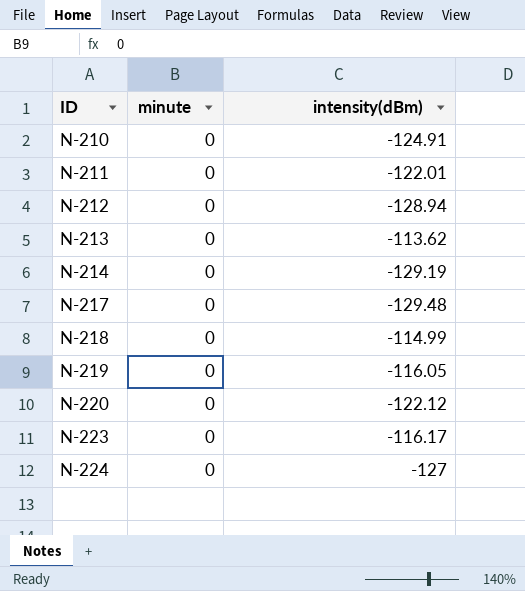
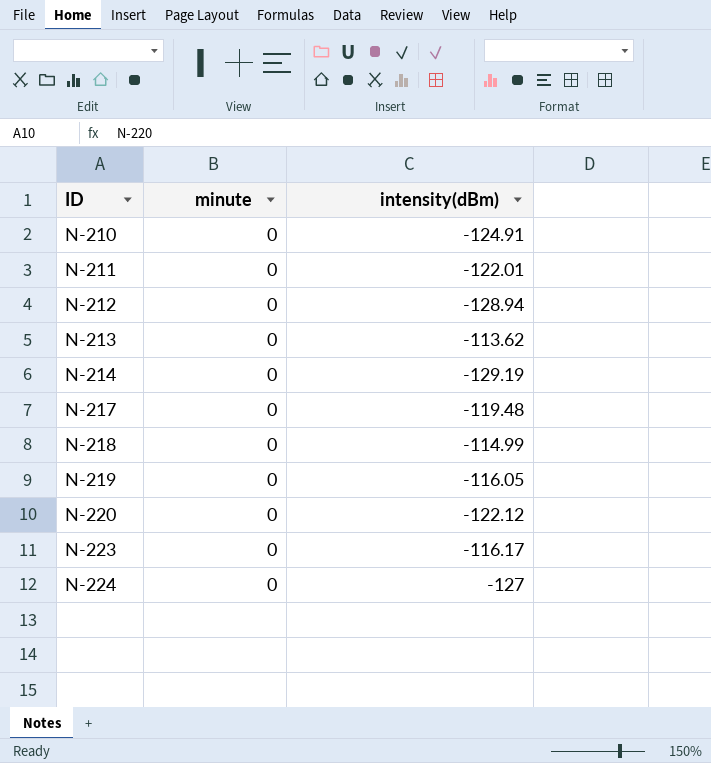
N-217 | intensity(dBm): -129.48 -> -119.48

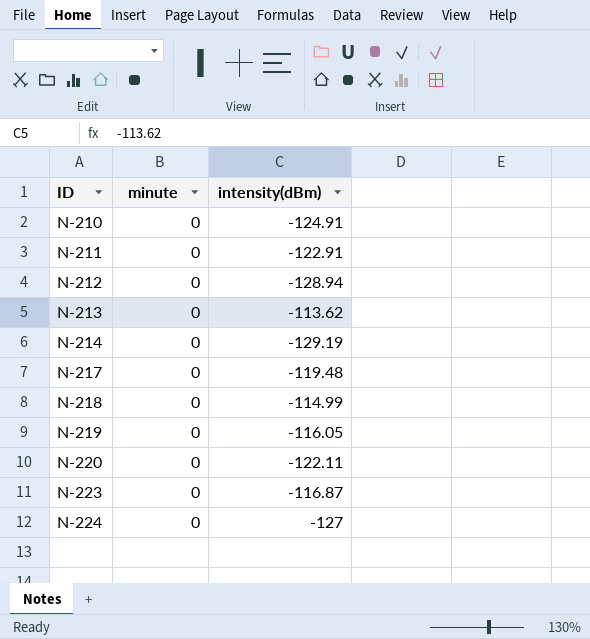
N-211 | intensity(dBm): -122.01 -> -122.91
N-220 | intensity(dBm): -122.12 -> -122.11
N-223 | intensity(dBm): -116.17 -> -116.87

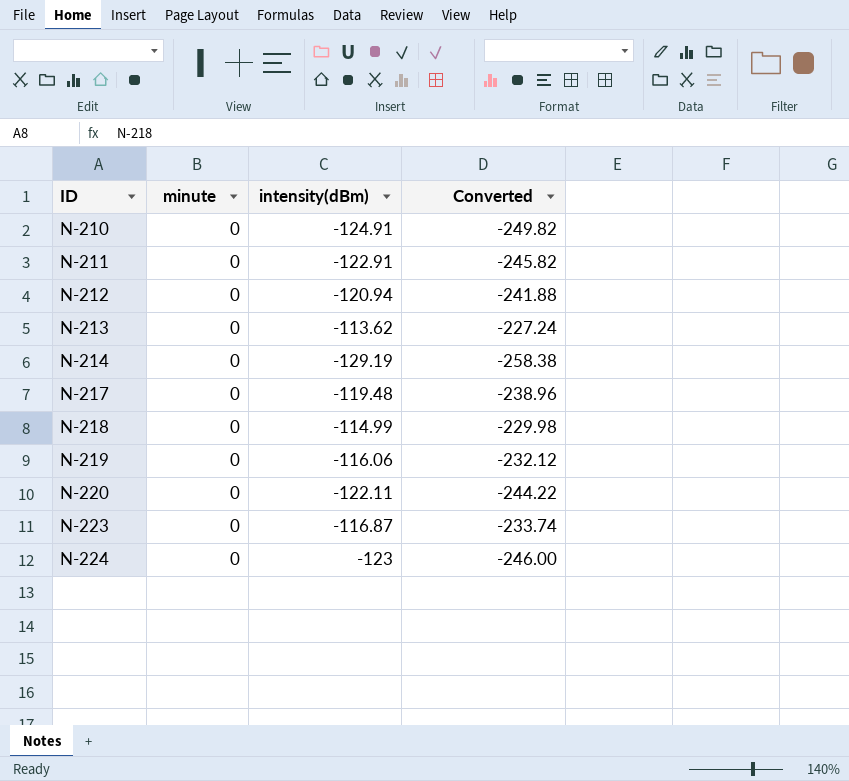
column Converted | formula: none -> [intensity(dBm)] * 2
N-212 | intensity(dBm): -128.94 -> -120.94
N-219 | intensity(dBm): -116.05 -> -116.06
N-224 | intensity(dBm): -127 -> -123

